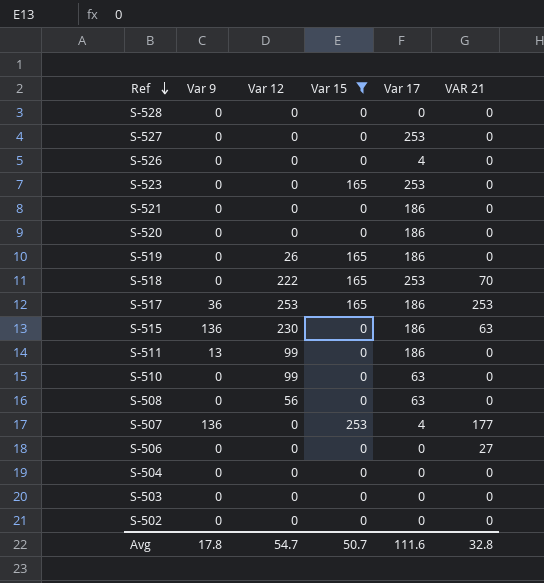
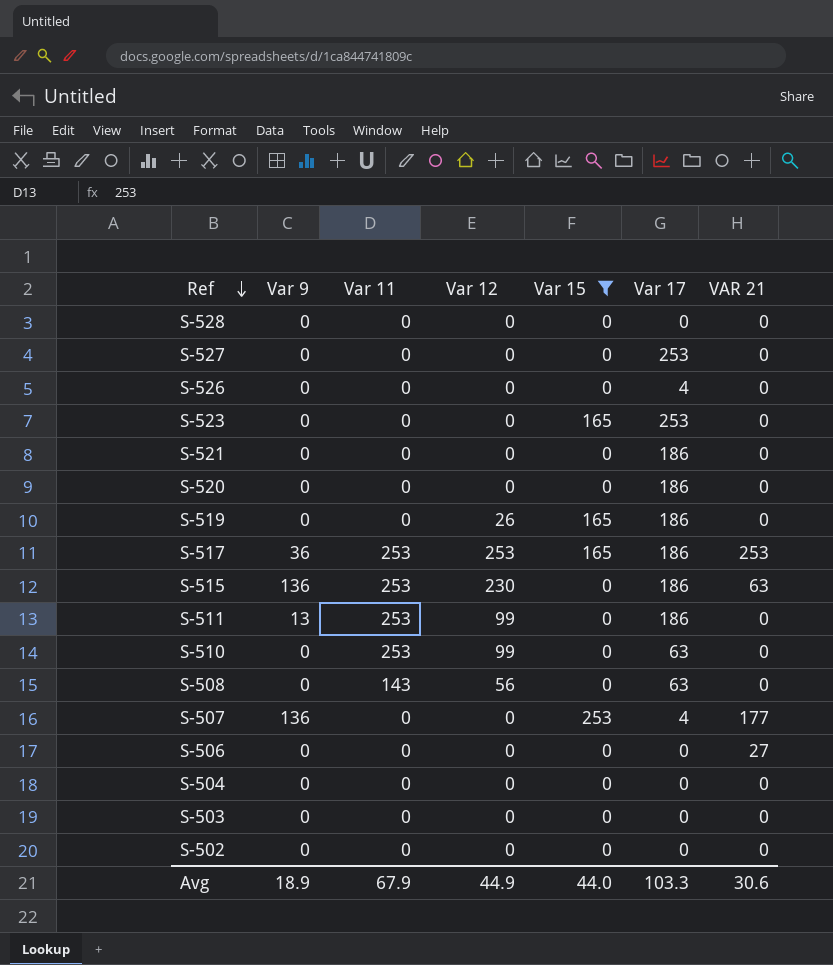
column Var 11 | position: none -> 3
row S-518: 0 | 222 | 165 | 253 | 70 -> none
Avg | Var 9: 17.8 -> 18.9
Avg | Var 12: 54.7 -> 44.9
Avg | Var 15: 50.7 -> 44.0
Avg | Var 17: 111.6 -> 103.3
Avg | VAR 21: 32.8 -> 30.6

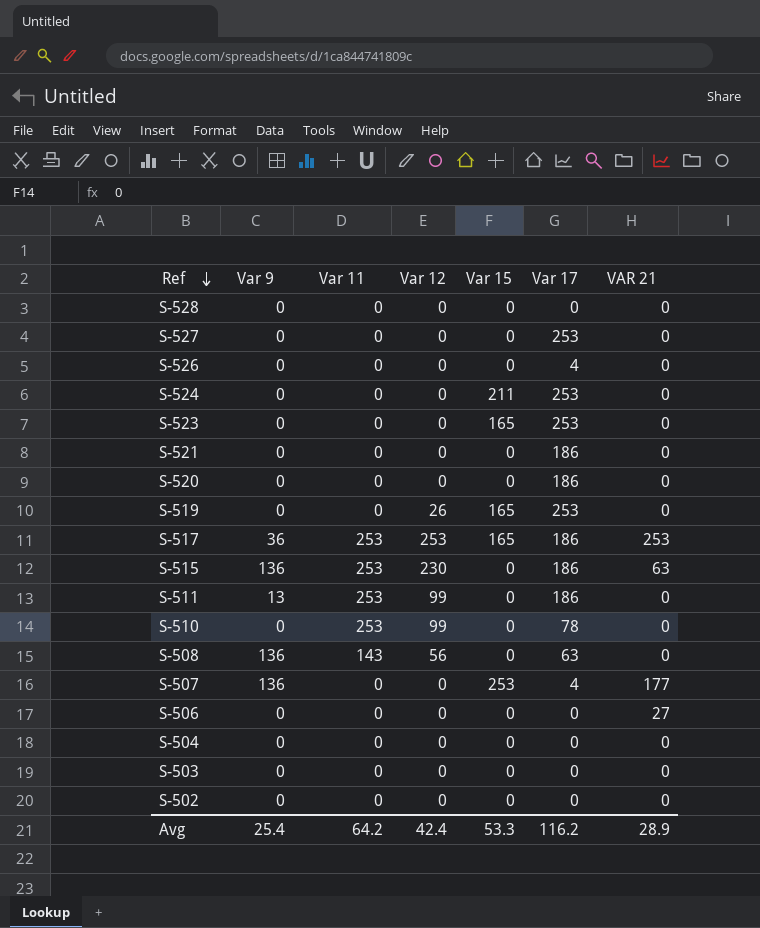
filter: Var 15 != 211 -> none
S-519 | Var 17: 186 -> 253
S-510 | Var 17: 63 -> 78
S-508 | Var 9: 0 -> 136
Avg | Var 9: 18.9 -> 25.4
Avg | Var 11: 67.9 -> 64.2
Avg | Var 12: 44.9 -> 42.4
Avg | Var 15: 44.0 -> 53.3
Avg | Var 17: 103.3 -> 116.2
Avg | VAR 21: 30.6 -> 28.9

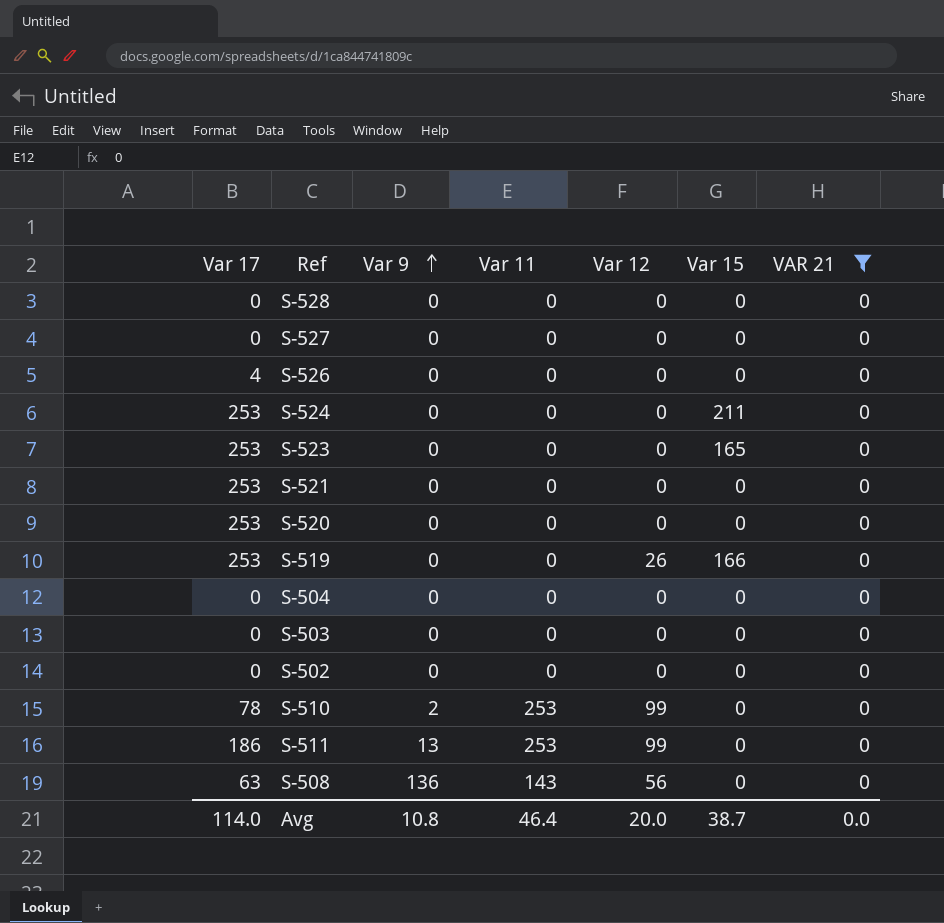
filter: none -> VAR 21 = 0
row order: Ref descending -> Var 9 ascending
column Var 17 | position: 6 -> 1
S-527 | Var 17: 253 -> 0
S-521 | Var 17: 186 -> 253
S-520 | Var 17: 186 -> 253
S-519 | Var 15: 165 -> 166
S-510 | Var 9: 0 -> 2
Avg | Var 17: 116.2 -> 114.0
Avg | Var 9: 25.4 -> 10.8
Avg | Var 11: 64.2 -> 46.4
Avg | Var 12: 42.4 -> 20.0
Avg | Var 15: 53.3 -> 38.7
Avg | VAR 21: 28.9 -> 0.0

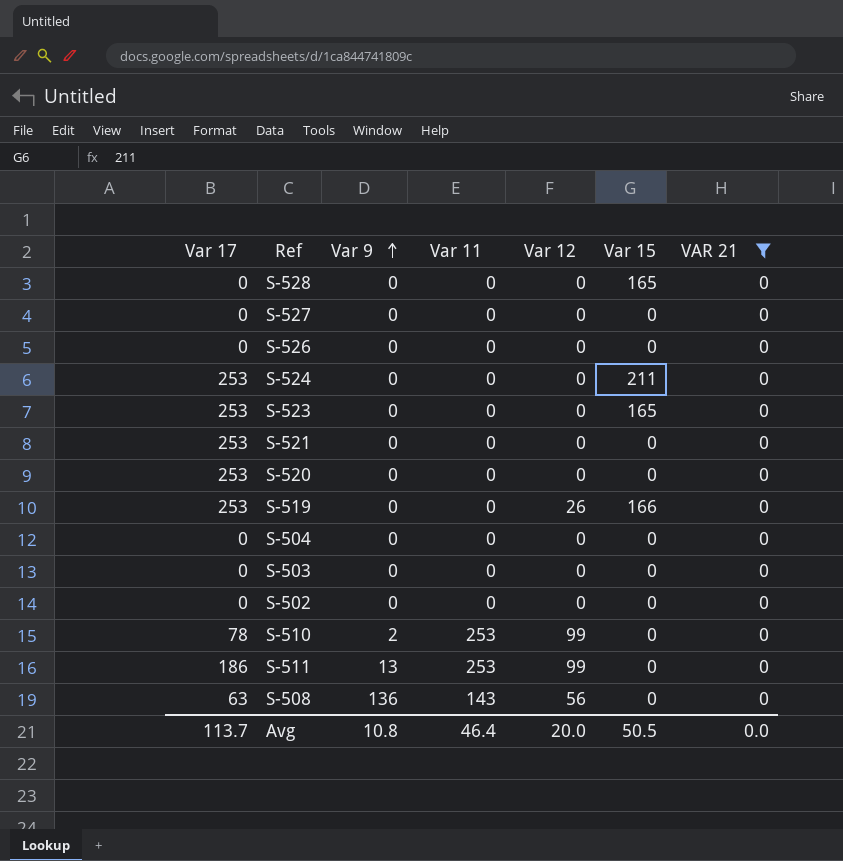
S-528 | Var 15: 0 -> 165
S-526 | Var 17: 4 -> 0
Avg | Var 17: 114.0 -> 113.7
Avg | Var 15: 38.7 -> 50.5

